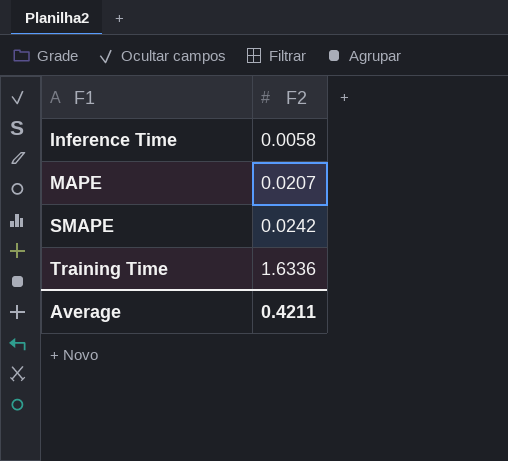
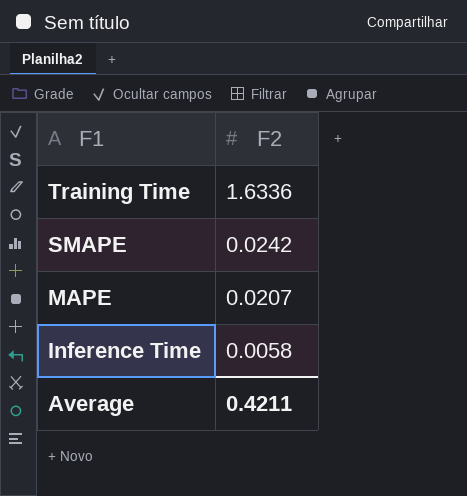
row order: F1 ascending -> F1 descending

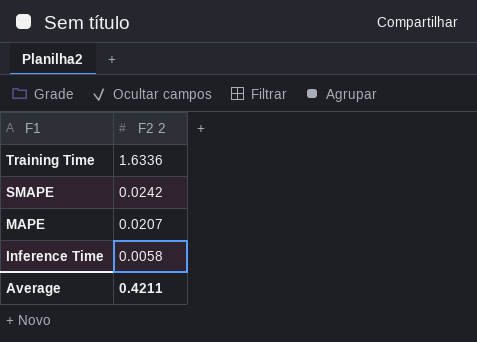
column name: F2 -> F2 2

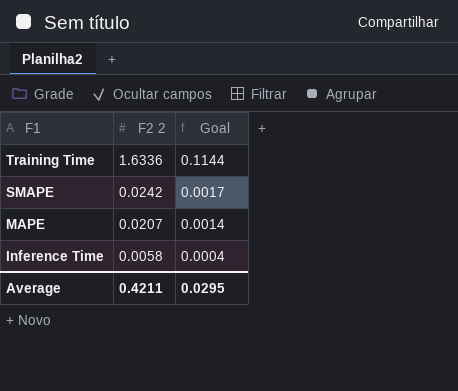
column Goal | formula: none -> [F2 2] * 0.07

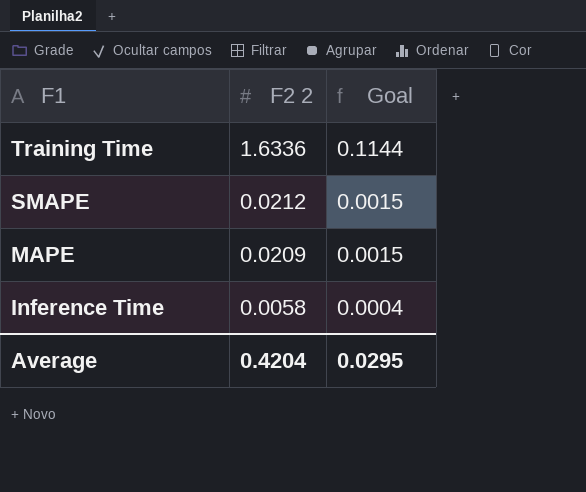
SMAPE | F2 2: 0.0242 -> 0.0212
SMAPE | Goal: 0.0017 -> 0.0015
MAPE | F2 2: 0.0207 -> 0.0209
MAPE | Goal: 0.0014 -> 0.0015
Average | F2 2: 0.4211 -> 0.4204

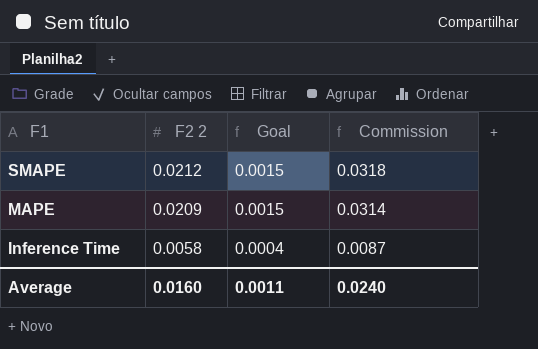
column Commission | formula: none -> [F2 2] * 1.5
row Training Time: 1.6336 | 0.1144 -> none
Average | F2 2: 0.4204 -> 0.0160
Average | Goal: 0.0295 -> 0.0011

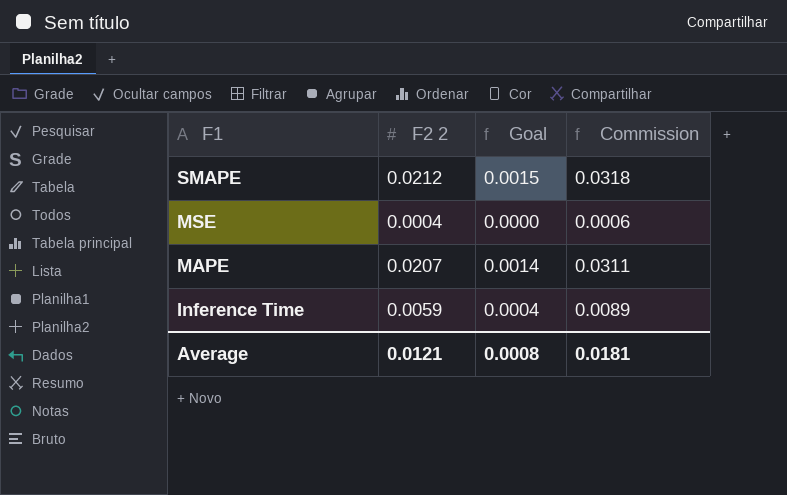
row MSE: none -> 0.0004 | 0.0000 | 0.0006
MAPE | F2 2: 0.0209 -> 0.0207
MAPE | Goal: 0.0015 -> 0.0014
MAPE | Commission: 0.0314 -> 0.0311
Inference Time | F2 2: 0.0058 -> 0.0059
Inference Time | Commission: 0.0087 -> 0.0089
Average | F2 2: 0.0160 -> 0.0121
Average | Goal: 0.0011 -> 0.0008
Average | Commission: 0.0240 -> 0.0181

